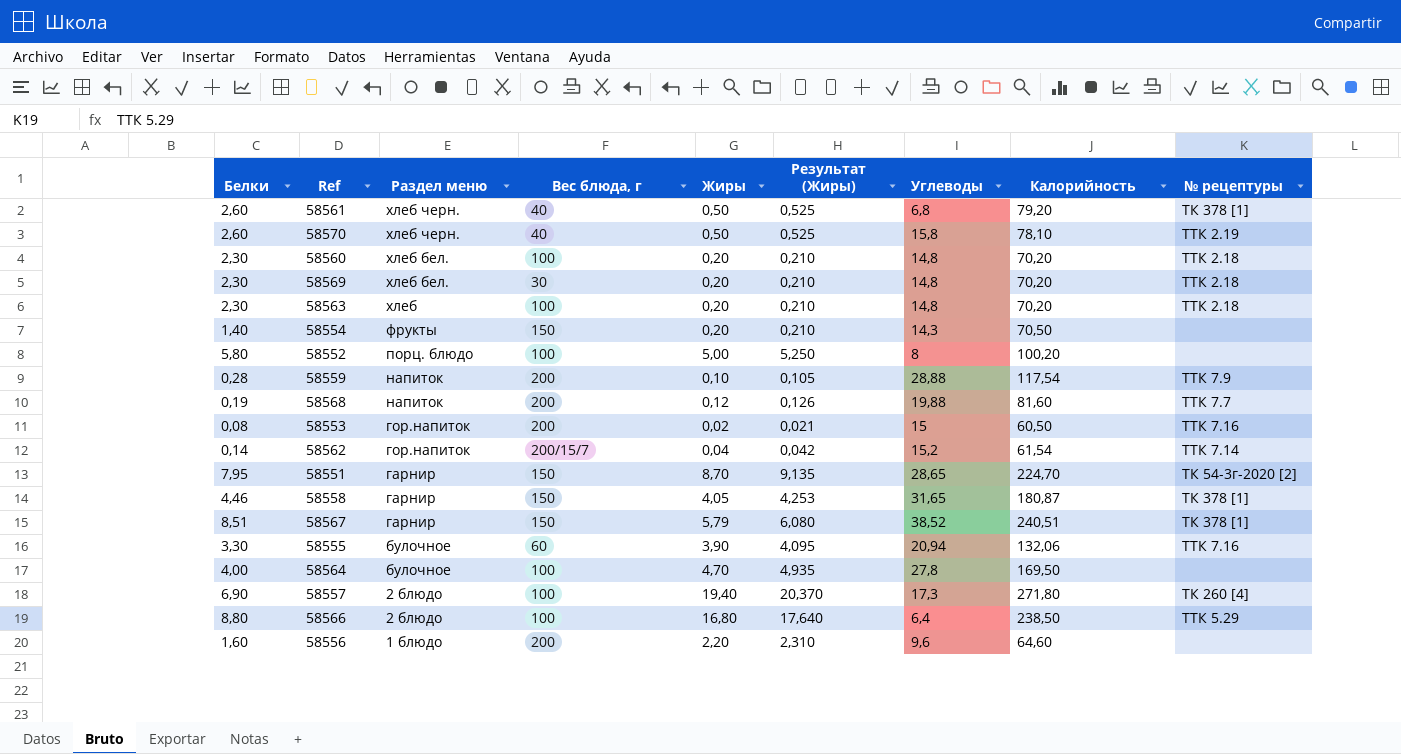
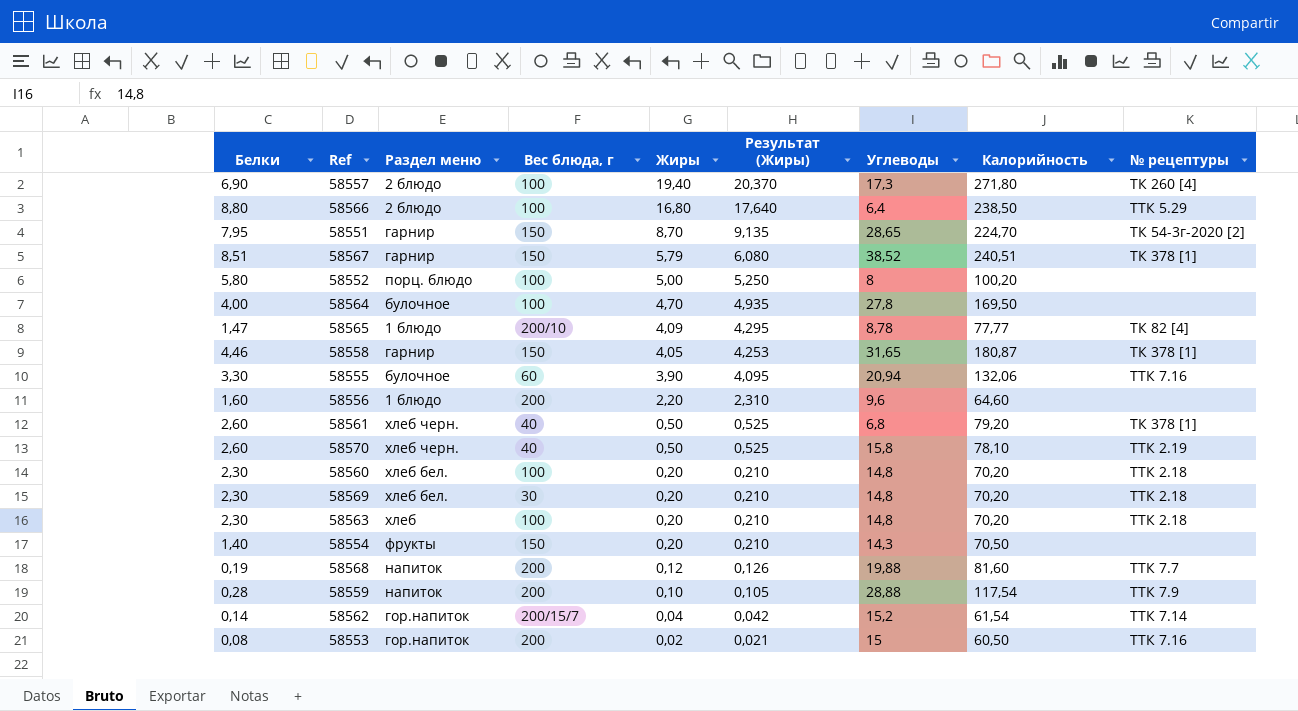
row order: Раздел меню descending -> Жиры descending
row 58565: none -> 1,47 | 1 блюдо | 200/10 | 4,09 | 4,295 | 8,78 | 77,77 | ТК 82 [4]

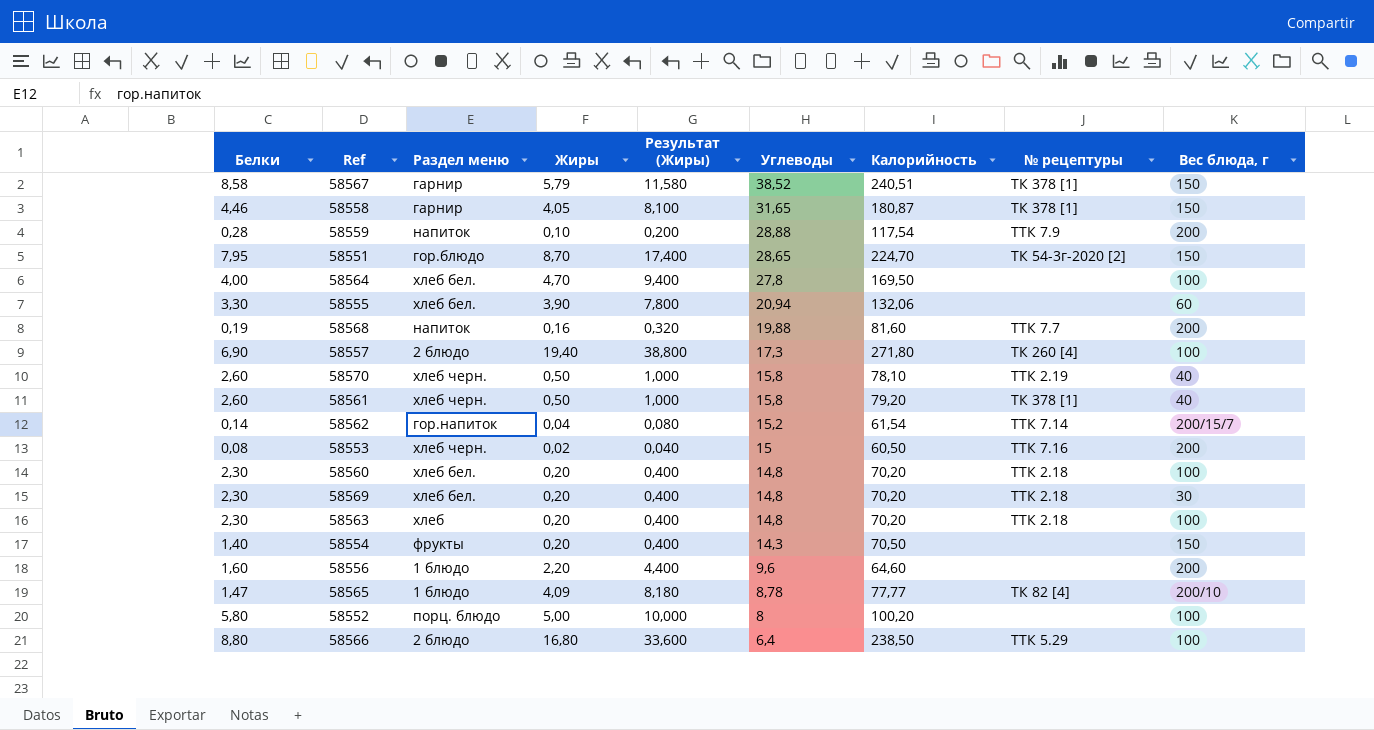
row order: Жиры descending -> Углеводы descending
column Результат (Жиры) | formula: [Жиры] * 1,05 -> [Жиры] * 2
column Вес блюда, г | position: 4 -> 9
58567 | Белки: 8,51 -> 8,58
58551 | Раздел меню: гарнир -> гор.блюдо
58564 | Раздел меню: булочное -> хлеб бел.
58555 | Раздел меню: булочное -> хлеб бел.
58555 | № рецептуры: ТТК 7.16 -> none
58568 | Жиры: 0,12 -> 0,16
58561 | Углеводы: 6,8 -> 15,8
58553 | Раздел меню: гор.напиток -> хлеб черн.

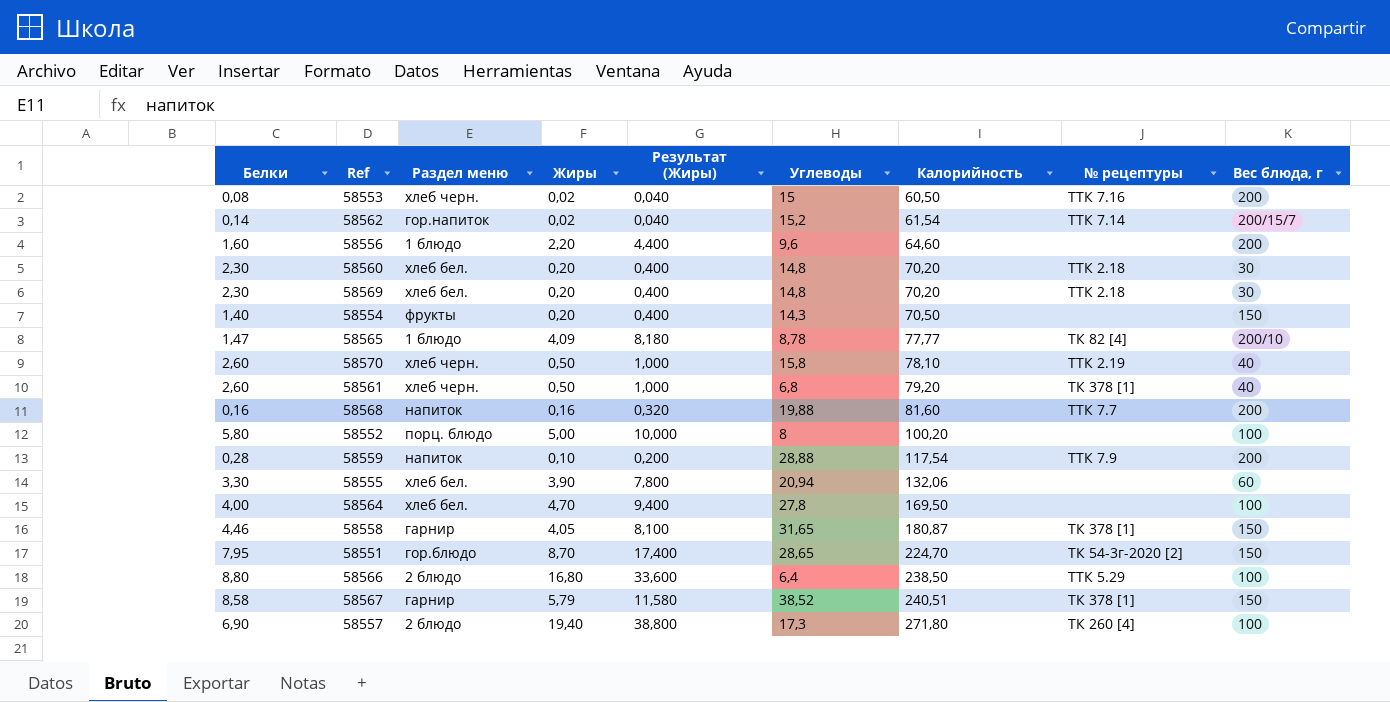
row order: Углеводы descending -> Калорийность ascending
row 58563: 2,30 | хлеб | 0,20 | 0,400 | 14,8 | 70,20 | ТТК 2.18 | 100 -> none
58562 | Жиры: 0,04 -> 0,02
58562 | Результат (Жиры): 0,080 -> 0,040
58560 | Вес блюда, г: 100 -> 30
58561 | Углеводы: 15,8 -> 6,8
58568 | Белки: 0,19 -> 0,16

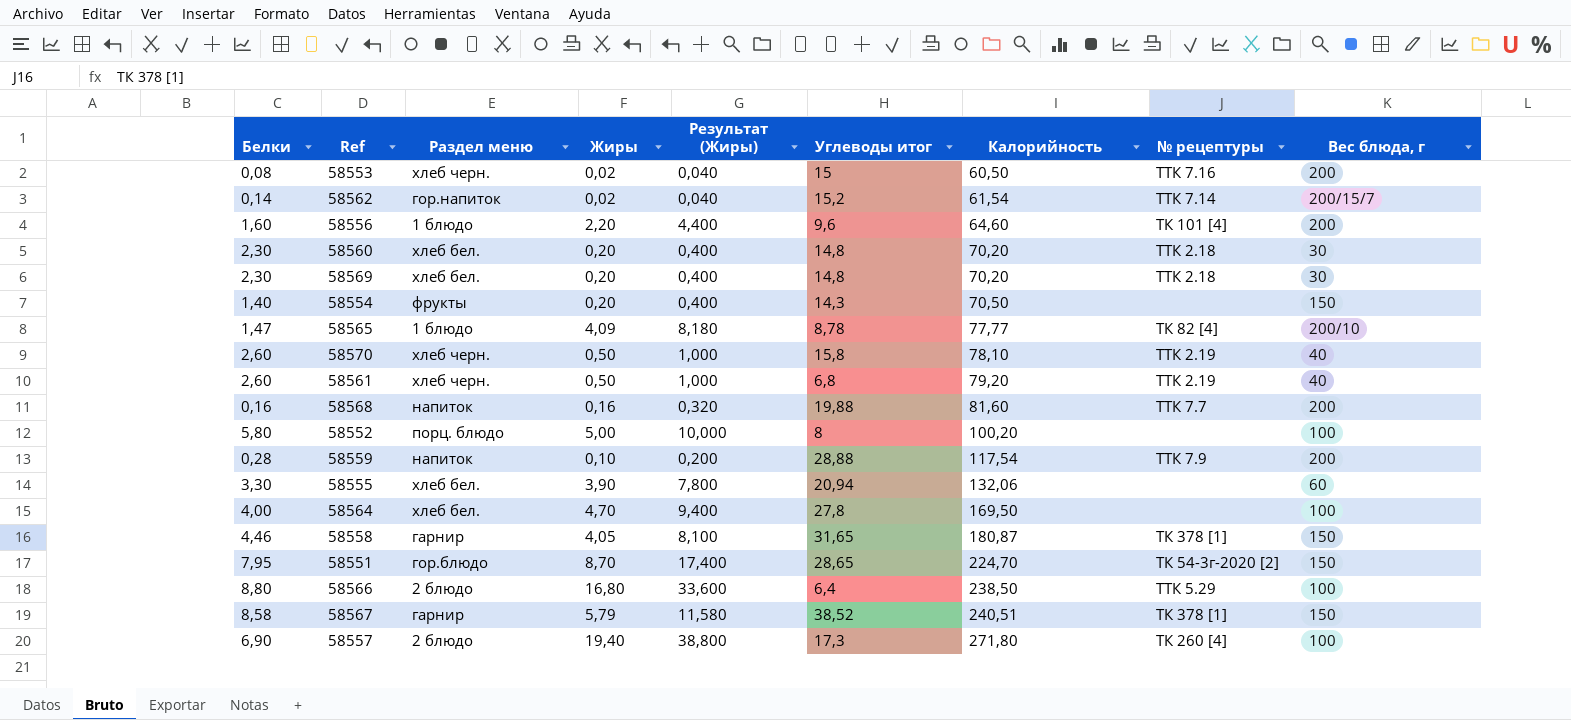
column name: Углеводы -> Углеводы итог
58556 | № рецептуры: none -> ТК 101 [4]
58561 | № рецептуры: ТК 378 [1] -> ТТК 2.19

